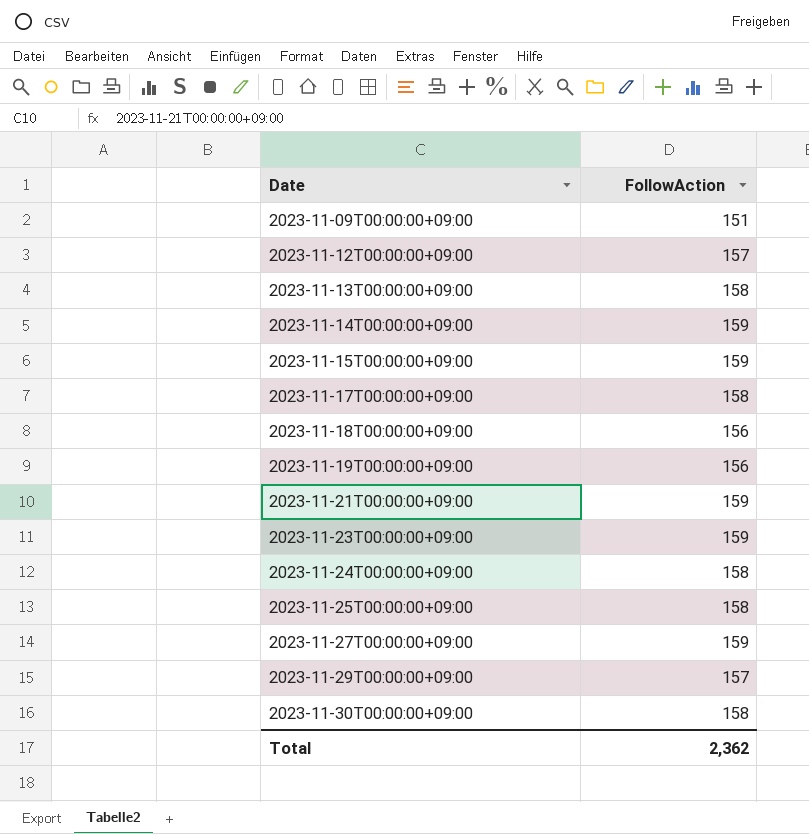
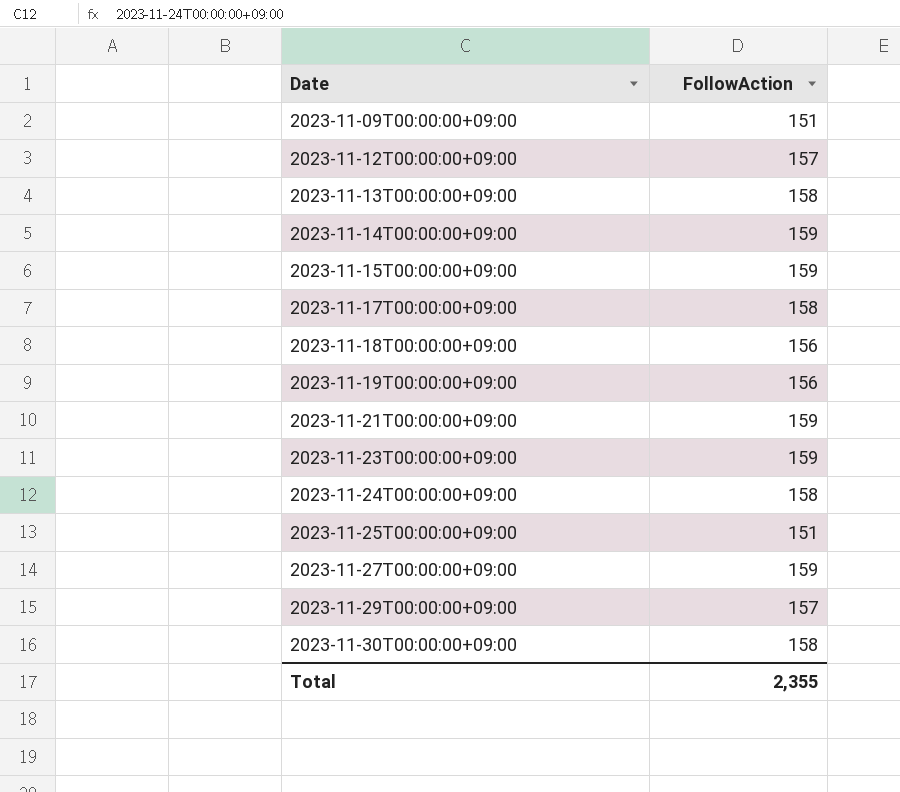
2023-11-25T00:00:00+09:00 | FollowAction: 158 -> 151
Total | FollowAction: 2,362 -> 2,355

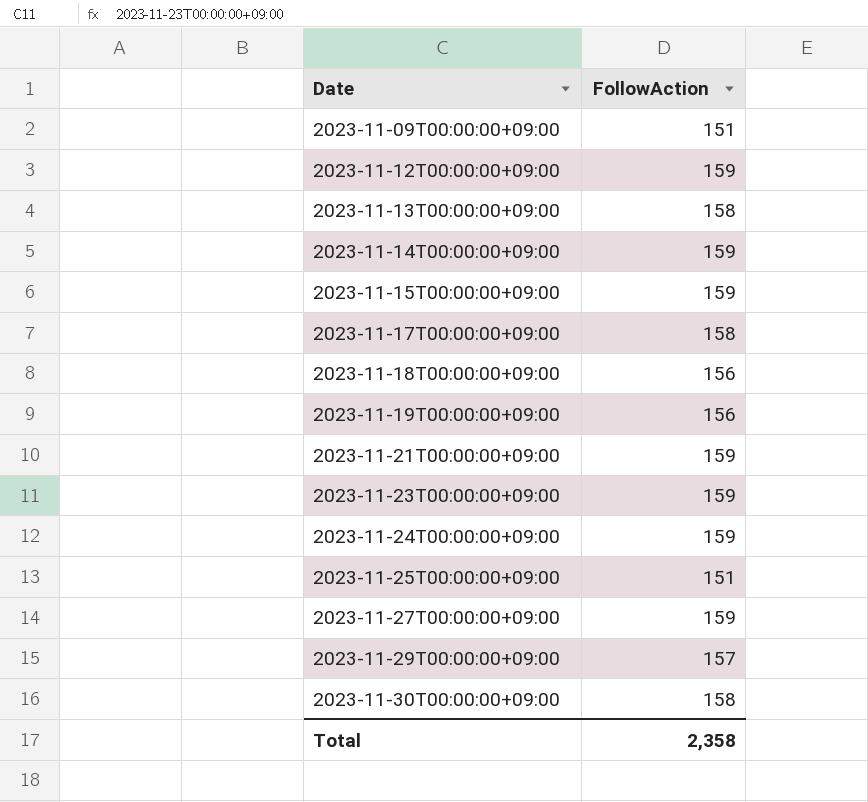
2023-11-12T00:00:00+09:00 | FollowAction: 157 -> 159
2023-11-24T00:00:00+09:00 | FollowAction: 158 -> 159
Total | FollowAction: 2,355 -> 2,358

